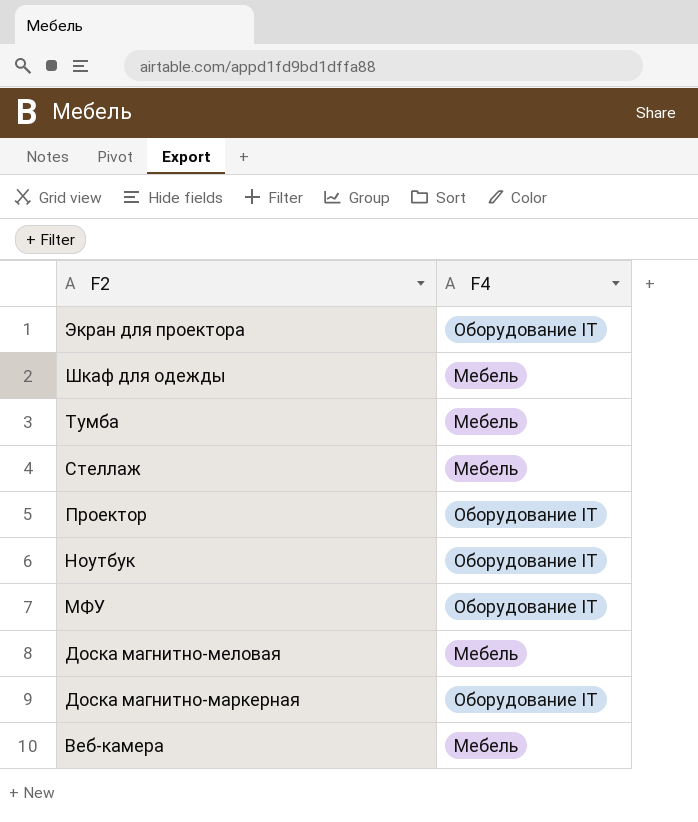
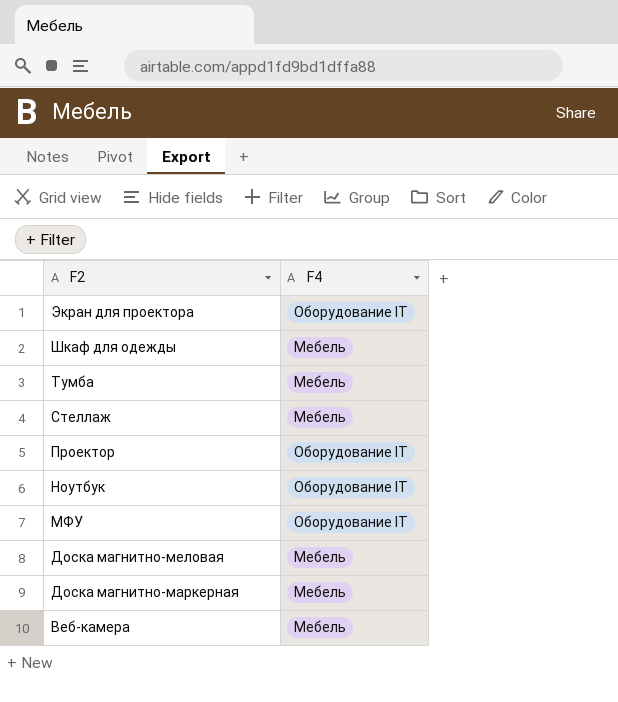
Доска магнитно-маркерная | F4: Оборудование IT -> Мебель

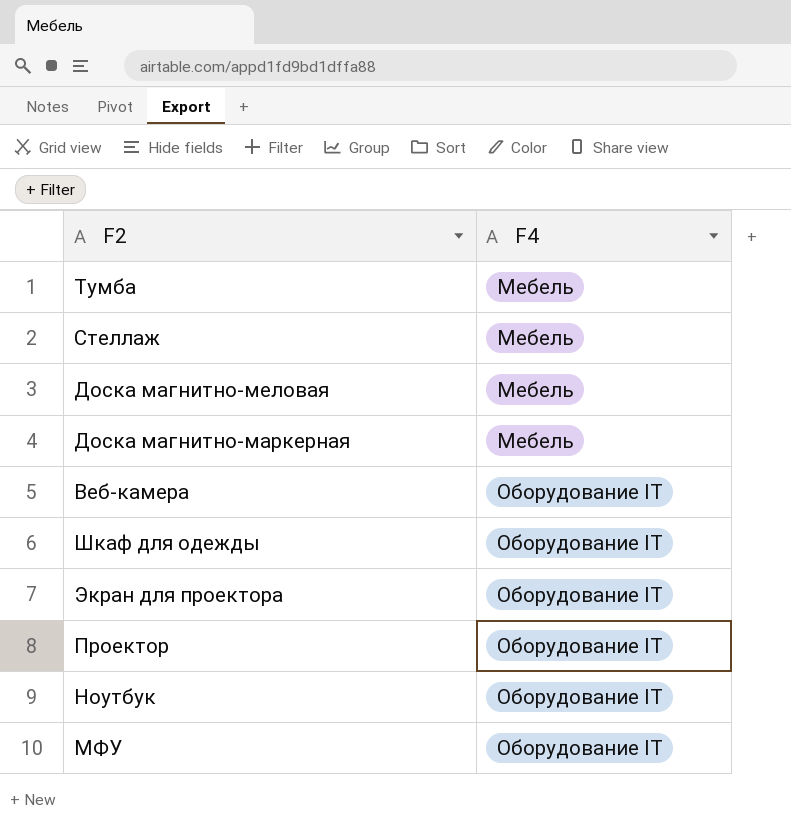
row order: F2 descending -> F4 ascending
Веб-камера | F4: Мебель -> Оборудование IT
Шкаф для одежды | F4: Мебель -> Оборудование IT

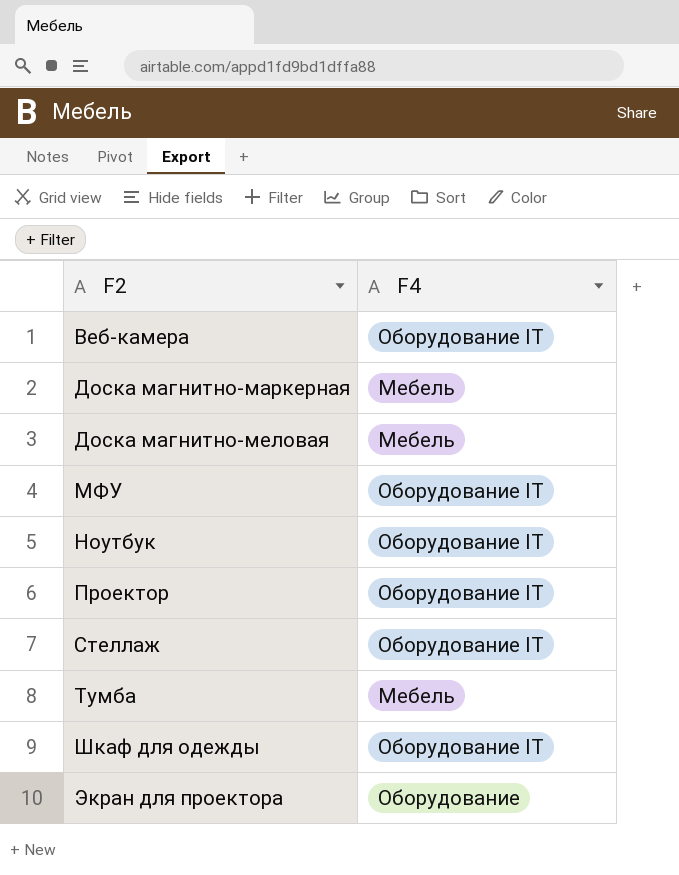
row order: F4 ascending -> F2 ascending
Стеллаж | F4: Мебель -> Оборудование IT
Экран для проектора | F4: Оборудование IT -> Оборудование

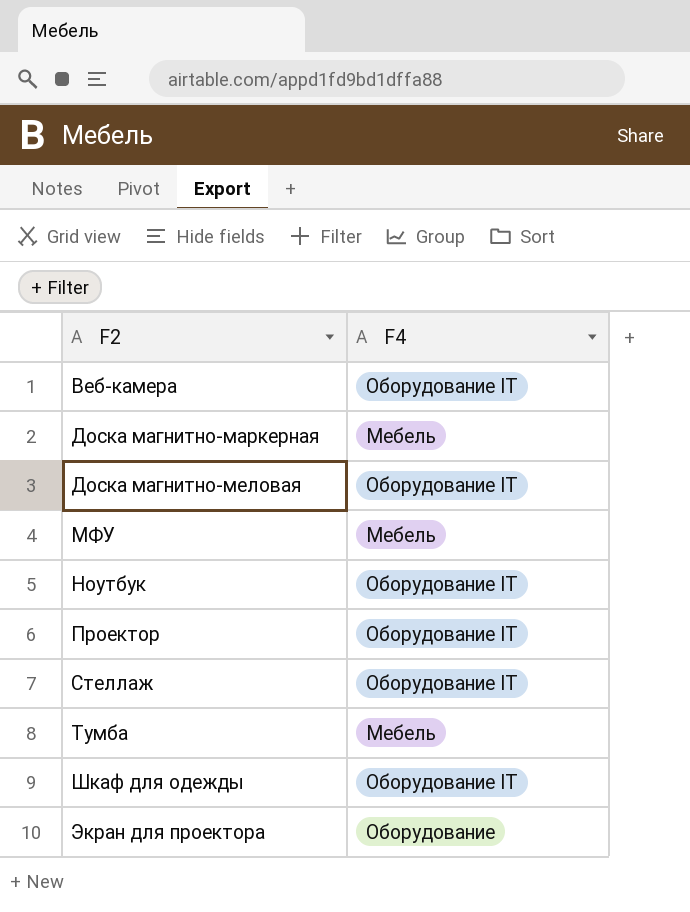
Доска магнитно-меловая | F4: Мебель -> Оборудование IT
МФУ | F4: Оборудование IT -> Мебель

